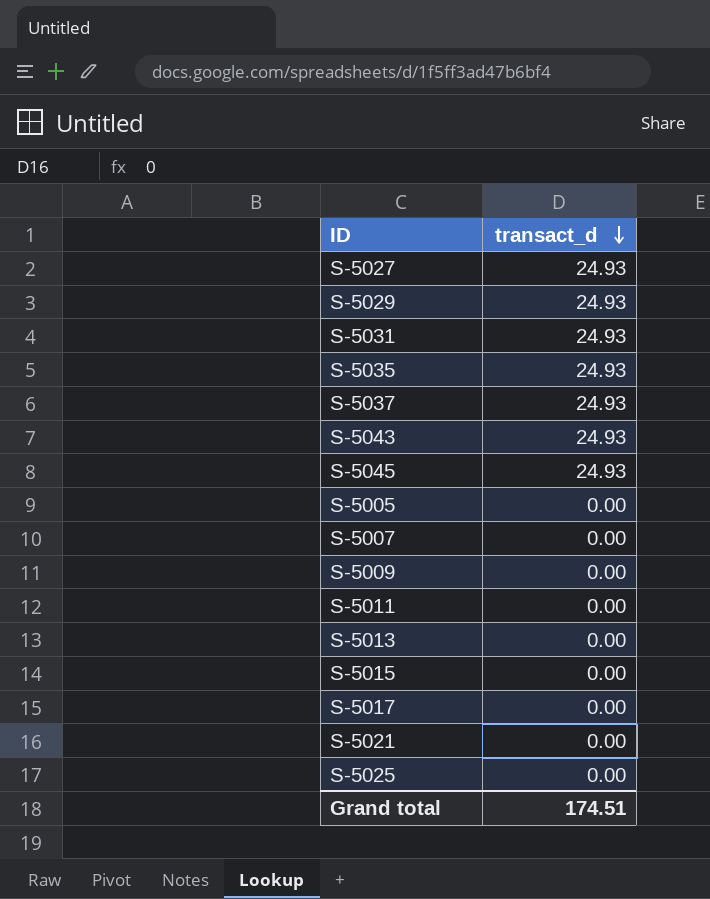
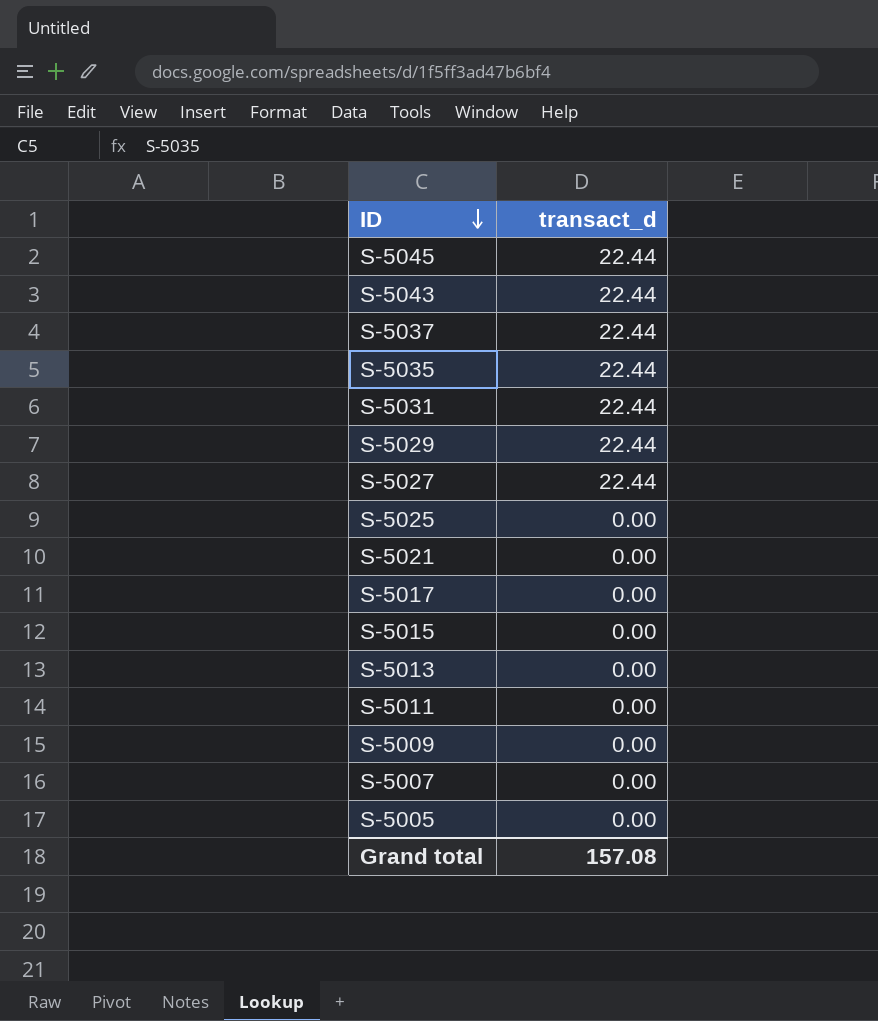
row order: transact_d descending -> ID descending
S-5045 | transact_d: 24.93 -> 22.44
S-5043 | transact_d: 24.93 -> 22.44
S-5037 | transact_d: 24.93 -> 22.44
S-5035 | transact_d: 24.93 -> 22.44
S-5031 | transact_d: 24.93 -> 22.44
S-5029 | transact_d: 24.93 -> 22.44
S-5027 | transact_d: 24.93 -> 22.44
Grand total | transact_d: 174.51 -> 157.08

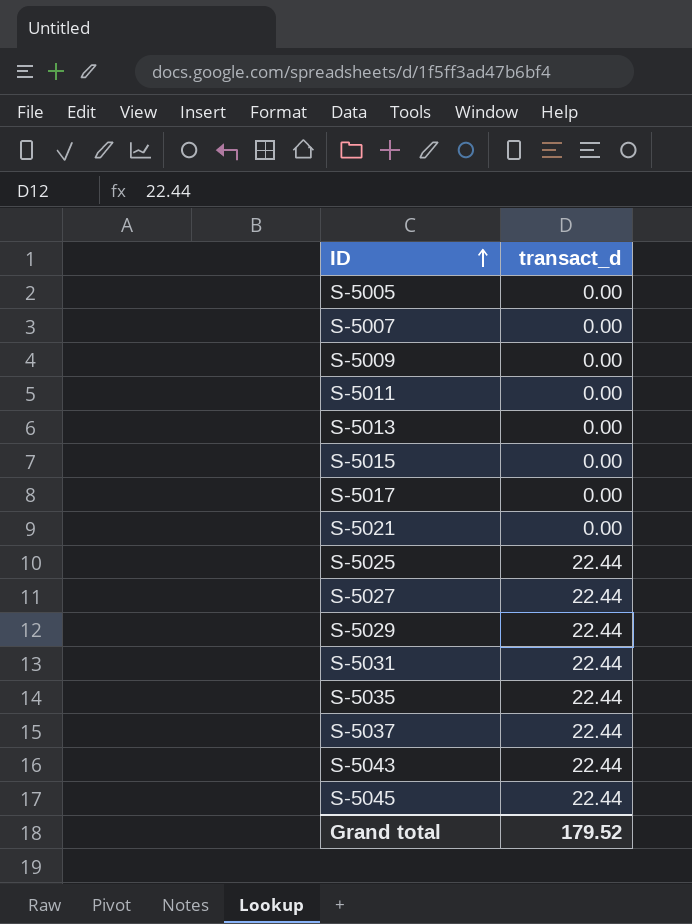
row order: ID descending -> ID ascending
S-5025 | transact_d: 0.00 -> 22.44
Grand total | transact_d: 157.08 -> 179.52

